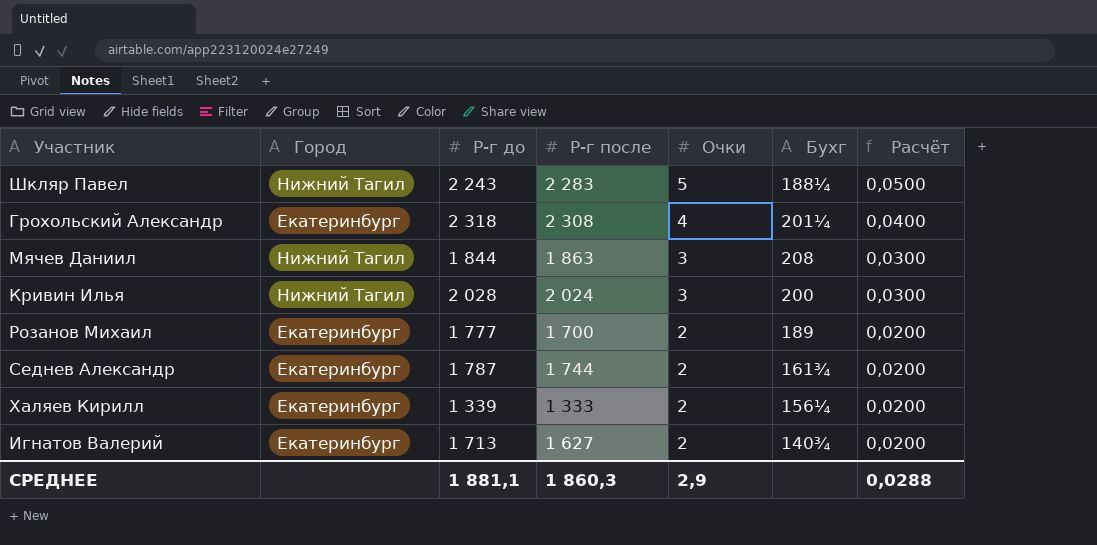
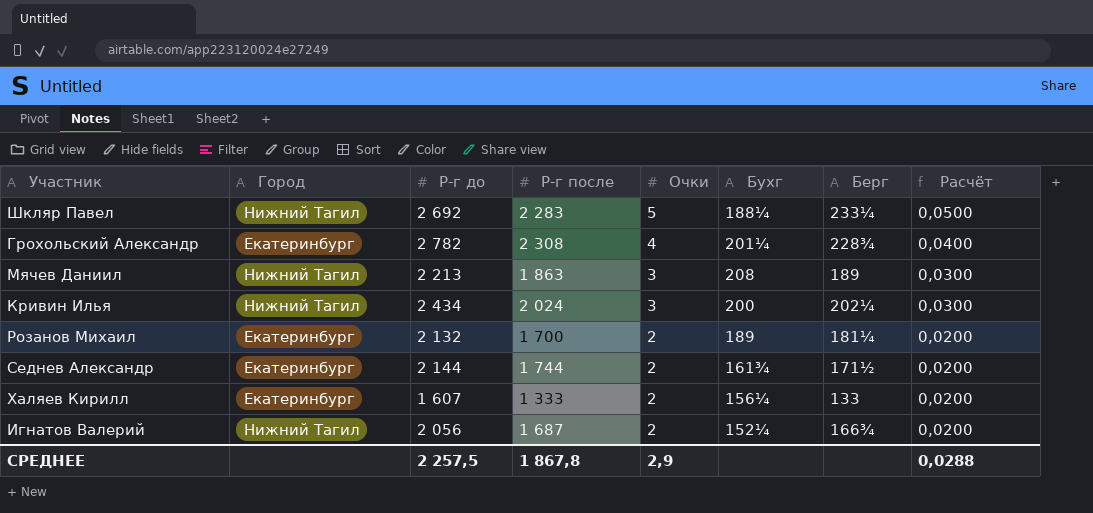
column Берг | position: none -> 7
Шкляр Павел | Р-г до: 2 243 -> 2 692
Грохольский Александр | Р-г до: 2 318 -> 2 782
Мячев Даниил | Р-г до: 1 844 -> 2 213
Кривин Илья | Р-г до: 2 028 -> 2 434
Розанов Михаил | Р-г до: 1 777 -> 2 132
Седнев Александр | Р-г до: 1 787 -> 2 144
Халяев Кирилл | Р-г до: 1 339 -> 1 607
Игнатов Валерий | Город: Екатеринбург -> Нижний Тагил
Игнатов Валерий | Р-г до: 1 713 -> 2 056
Игнатов Валерий | Р-г после: 1 627 -> 1 687
Игнатов Валерий | Бухг: 140¾ -> 152¼
СРЕДНЕЕ | Р-г до: 1 881,1 -> 2 257,5
СРЕДНЕЕ | Р-г после: 1 860,3 -> 1 867,8

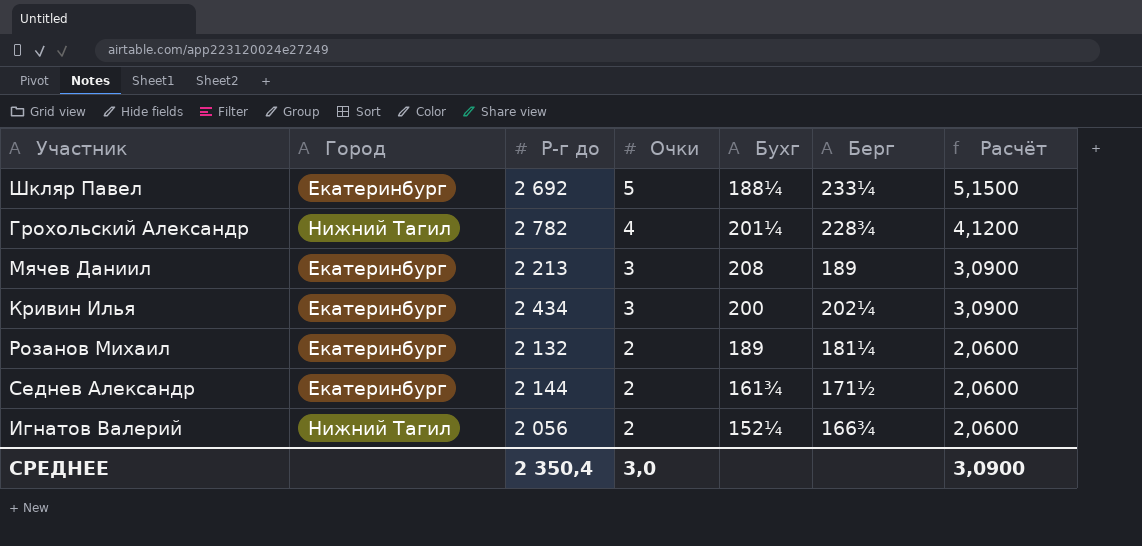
column Р-г после | position: 4 -> none
column Расчёт | formula: [Очки] * 0,01 -> [Очки] * 1,03
row Халяев Кирилл: Екатеринбург | 1 607 | 1 333 | 2 | 156¼ | 133 | 0,0200 -> none
Шкляр Павел | Город: Нижний Тагил -> Екатеринбург
Грохольский Александр | Город: Екатеринбург -> Нижний Тагил
Мячев Даниил | Город: Нижний Тагил -> Екатеринбург
Кривин Илья | Город: Нижний Тагил -> Екатеринбург
СРЕДНЕЕ | Р-г до: 2 257,5 -> 2 350,4
СРЕДНЕЕ | Очки: 2,9 -> 3,0
СРЕДНЕЕ | Расчёт: 0,0288 -> 3,0900

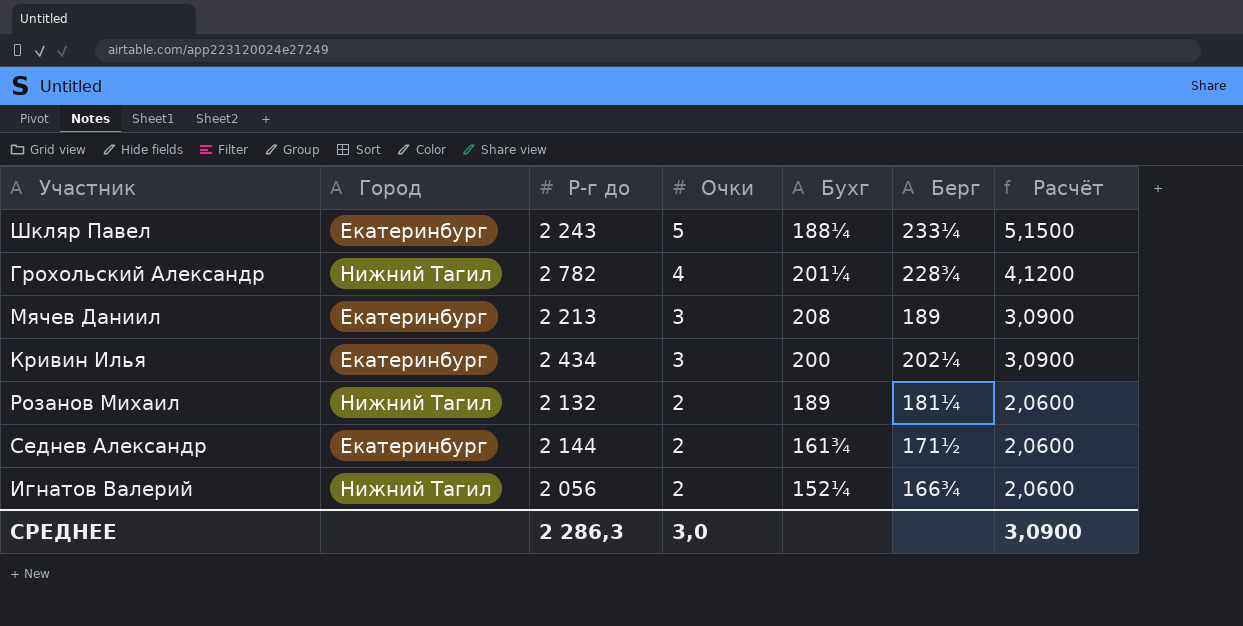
Шкляр Павел | Р-г до: 2 692 -> 2 243
Розанов Михаил | Город: Екатеринбург -> Нижний Тагил
СРЕДНЕЕ | Р-г до: 2 350,4 -> 2 286,3

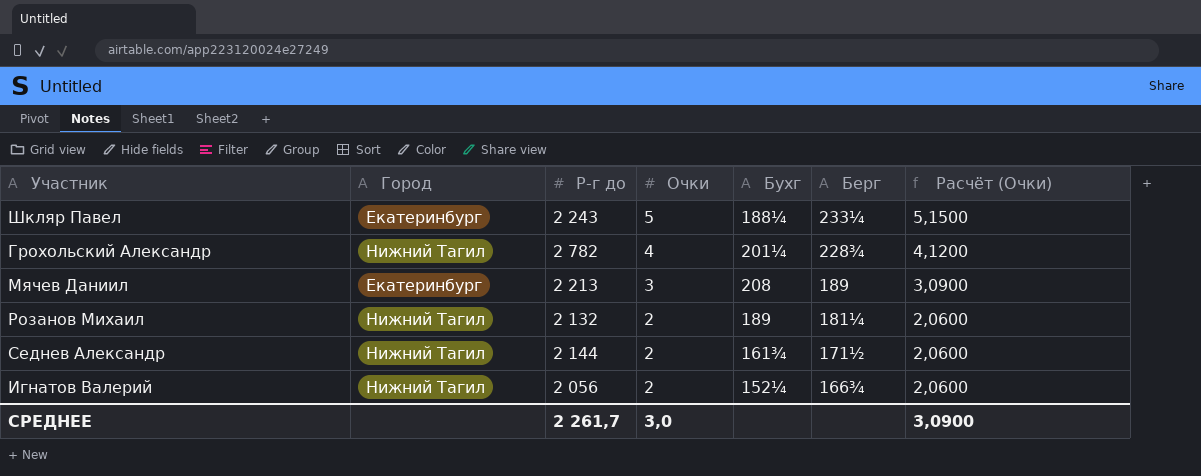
column name: Расчёт -> Расчёт (Очки)
row Кривин Илья: Екатеринбург | 2 434 | 3 | 200 | 202¼ | 3,0900 -> none
Седнев Александр | Город: Екатеринбург -> Нижний Тагил
СРЕДНЕЕ | Р-г до: 2 286,3 -> 2 261,7

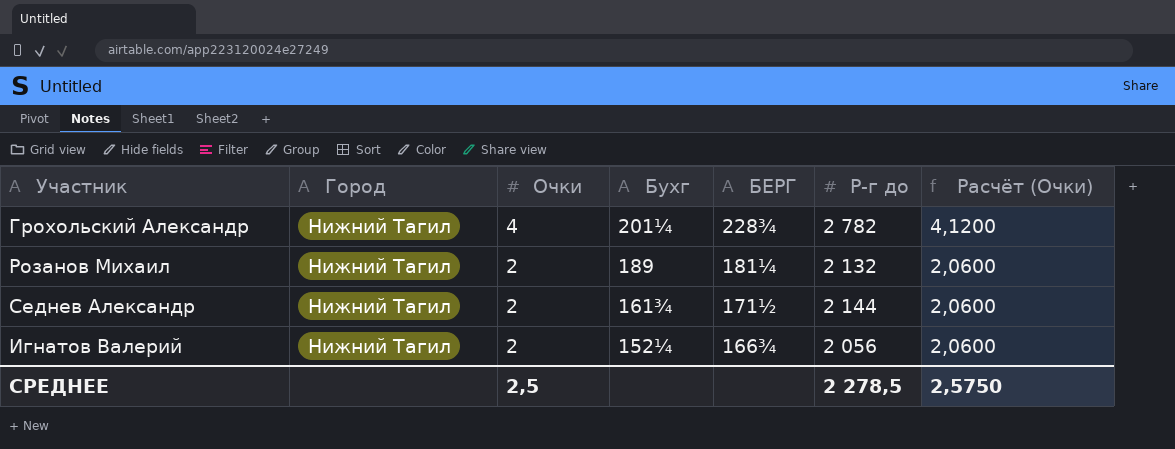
column name: Берг -> БЕРГ
column Р-г до | position: 3 -> 6
row Шкляр Павел: Екатеринбург | 2 243 | 5 | 188¼ | 233¼ | 5,1500 -> none
row Мячев Даниил: Екатеринбург | 2 213 | 3 | 208 | 189 | 3,0900 -> none
СРЕДНЕЕ | Очки: 3,0 -> 2,5
СРЕДНЕЕ | Р-г до: 2 261,7 -> 2 278,5
СРЕДНЕЕ | Расчёт (Очки): 3,0900 -> 2,5750

